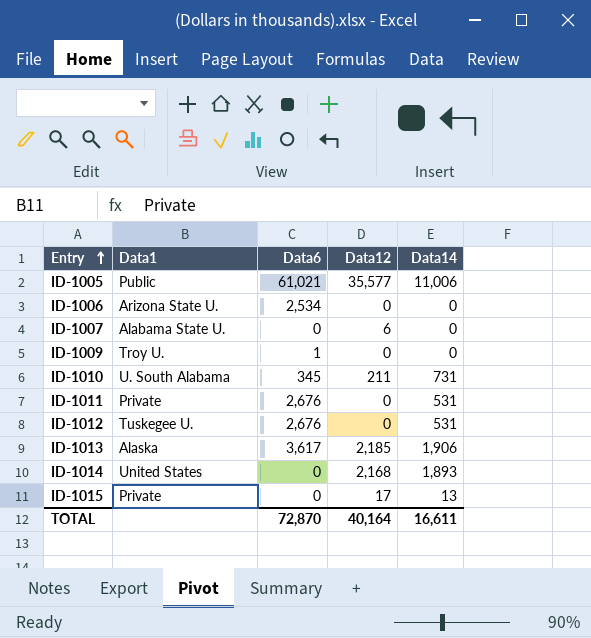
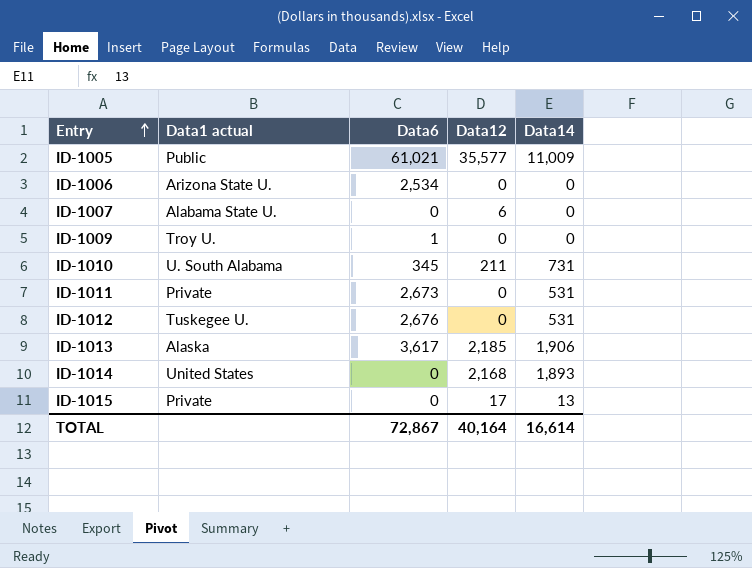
column name: Data1 -> Data1 actual
ID-1005 | Data14: 11,006 -> 11,009
ID-1011 | Data6: 2,676 -> 2,673
TOTAL | Data6: 72,870 -> 72,867
TOTAL | Data14: 16,611 -> 16,614

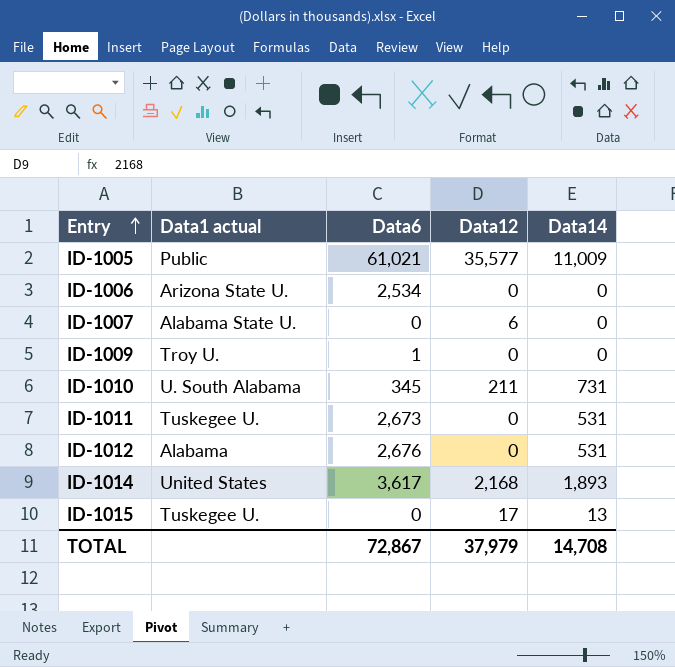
row ID-1013: Alaska | 3,617 | 2,185 | 1,906 -> none
ID-1011 | Data1 actual: Private -> Tuskegee U.
ID-1012 | Data1 actual: Tuskegee U. -> Alabama
ID-1014 | Data6: 0 -> 3,617
ID-1015 | Data1 actual: Private -> Tuskegee U.
TOTAL | Data12: 40,164 -> 37,979
TOTAL | Data14: 16,614 -> 14,708

